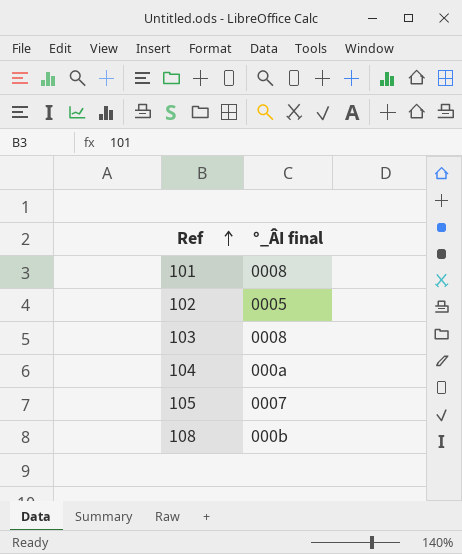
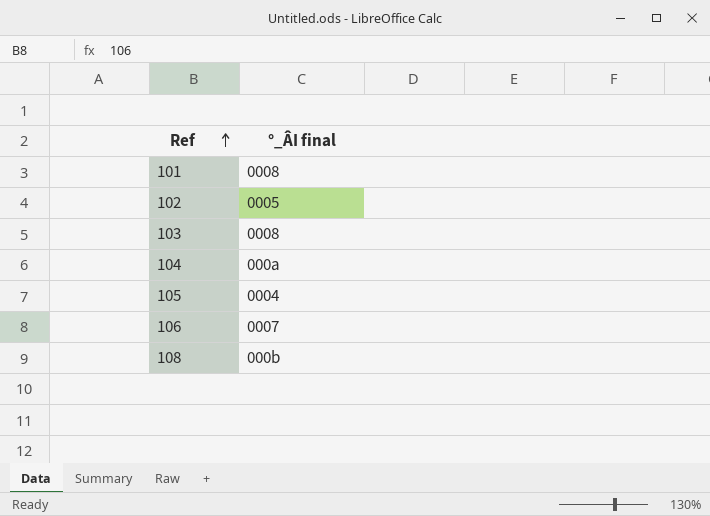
105 | °_ÂI final: 0007 -> 0004
row 106: none -> 0007

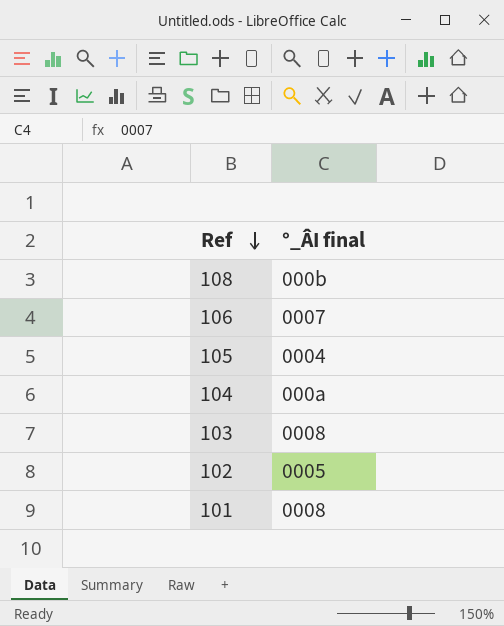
row order: Ref ascending -> Ref descending

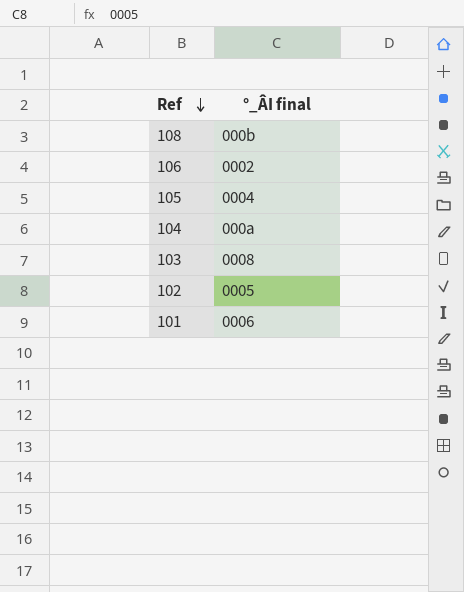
106 | °_ÂI final: 0007 -> 0002
101 | °_ÂI final: 0008 -> 0006

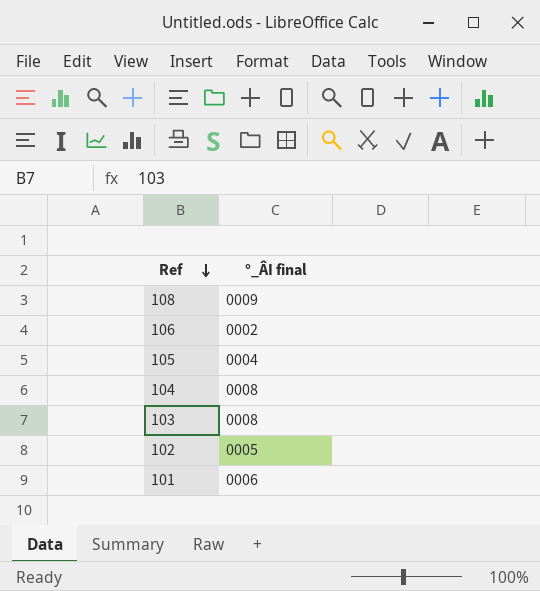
108 | °_ÂI final: 000b -> 0009
104 | °_ÂI final: 000a -> 0008

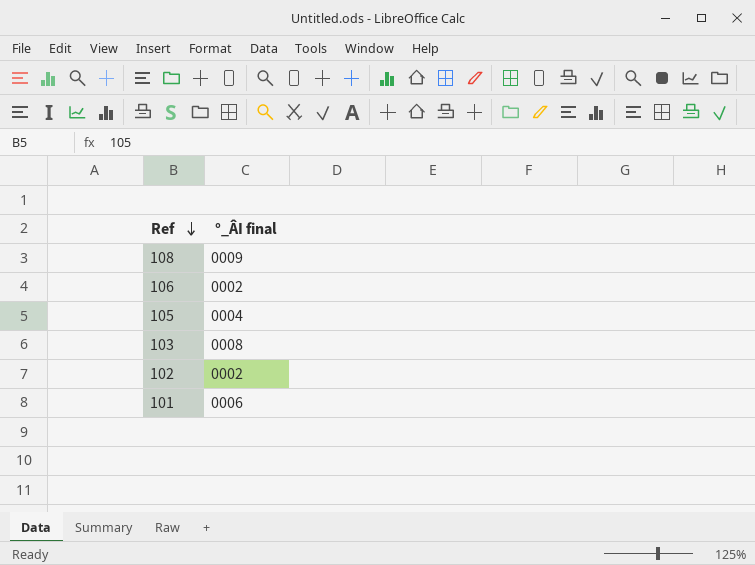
row 104: 0008 -> none
102 | °_ÂI final: 0005 -> 0002

